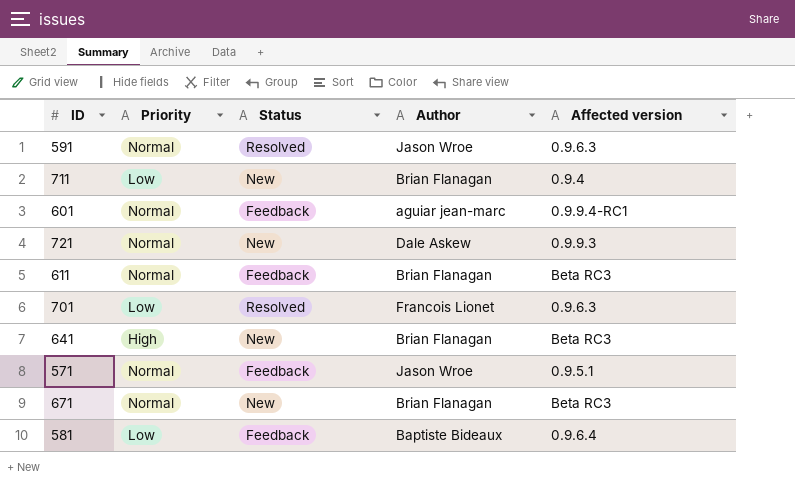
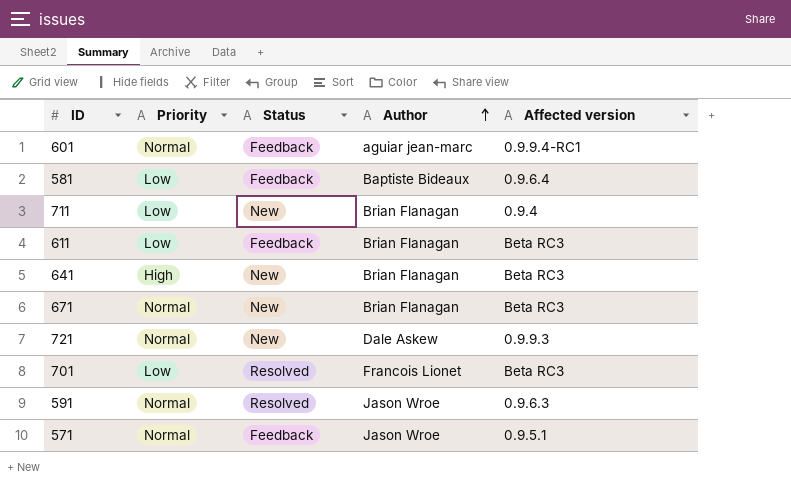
row order: none -> Author ascending
611 | Priority: Normal -> Low
701 | Affected version: 0.9.6.3 -> Beta RC3

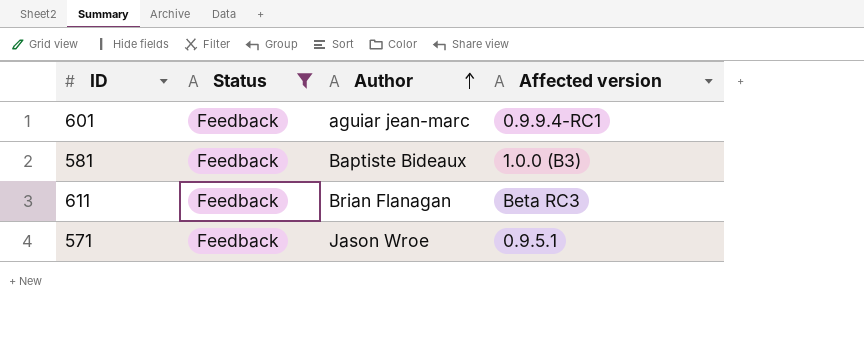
filter: none -> Status = Feedback
column Priority | position: 2 -> none
581 | Affected version: 0.9.6.4 -> 1.0.0 (B3)

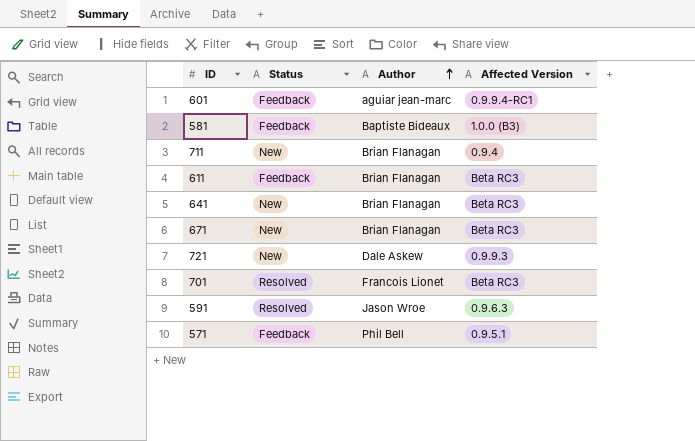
filter: Status = Feedback -> none
column name: Affected version -> Affected Version
571 | Author: Jason Wroe -> Phil Bell

